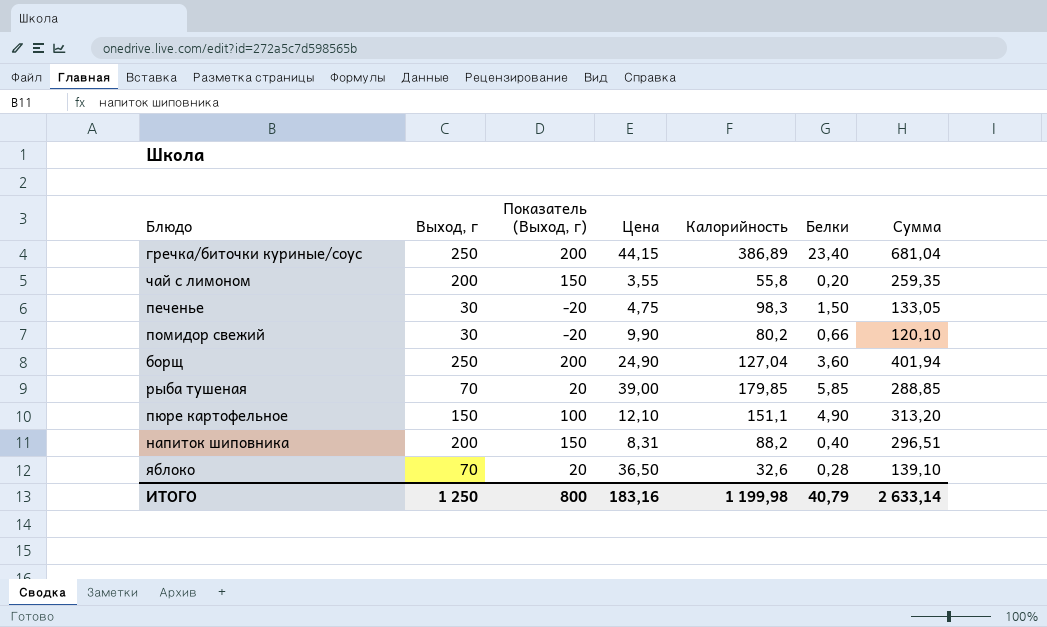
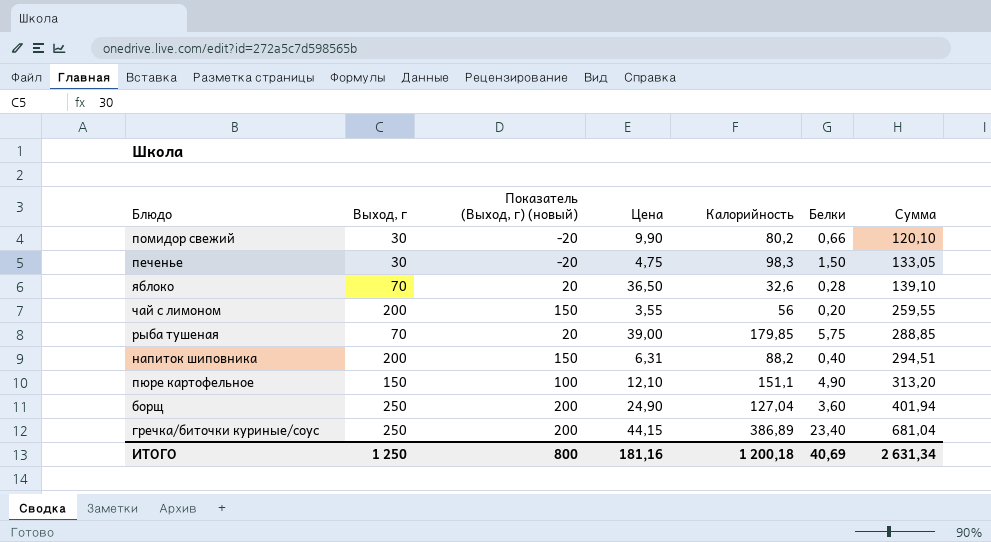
row order: none -> Сумма ascending
column name: Показатель (Выход, г) -> Показатель (Выход, г) (новый)
чай с лимоном | Калорийность: 55,8 -> 56
чай с лимоном | Сумма: 259,35 -> 259,55
рыба тушеная | Белки: 5,85 -> 5,75
напиток шиповника | Цена: 8,31 -> 6,31
напиток шиповника | Сумма: 296,51 -> 294,51
ИТОГО | Цена: 183,16 -> 181,16
ИТОГО | Калорийность: 1 199,98 -> 1 200,18
ИТОГО | Белки: 40,79 -> 40,69
ИТОГО | Сумма: 2 633,14 -> 2 631,34

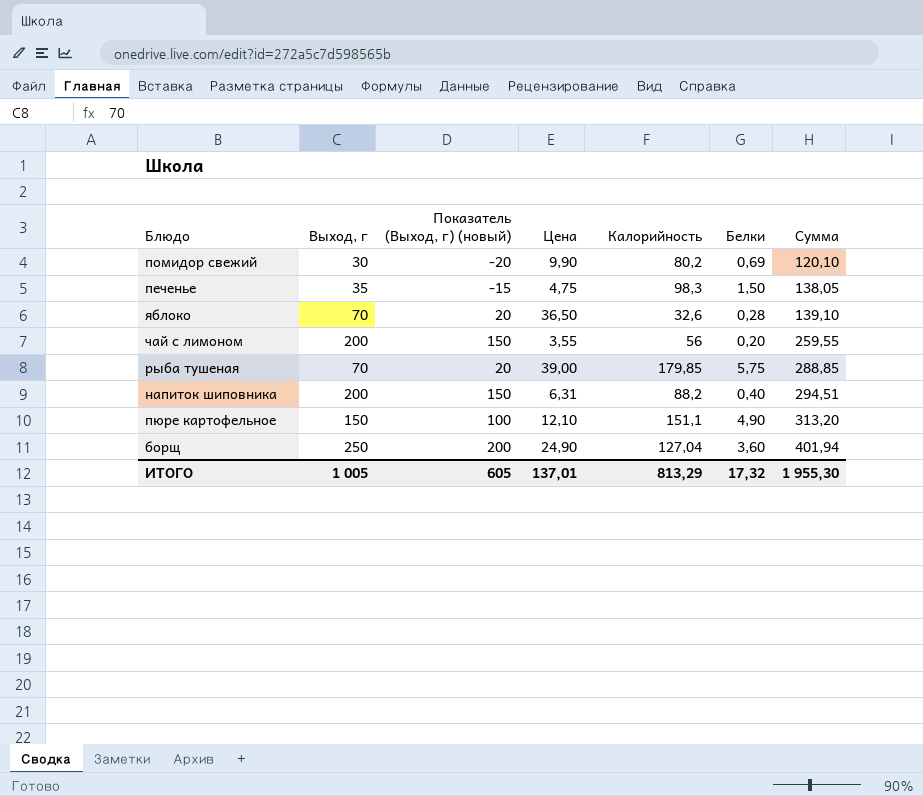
row гречка/биточки куриные/соус: 250 | 200 | 44,15 | 386,89 | 23,40 | 681,04 -> none
помидор свежий | Белки: 0,66 -> 0,69
печенье | Выход, г: 30 -> 35
печенье | Показатель (Выход, г) (новый): -20 -> -15
печенье | Сумма: 133,05 -> 138,05
ИТОГО | Выход, г: 1 250 -> 1 005
ИТОГО | Показатель (Выход, г) (новый): 800 -> 605
ИТОГО | Цена: 181,16 -> 137,01
ИТОГО | Калорийность: 1 200,18 -> 813,29
ИТОГО | Белки: 40,69 -> 17,32
ИТОГО | Сумма: 2 631,34 -> 1 955,30

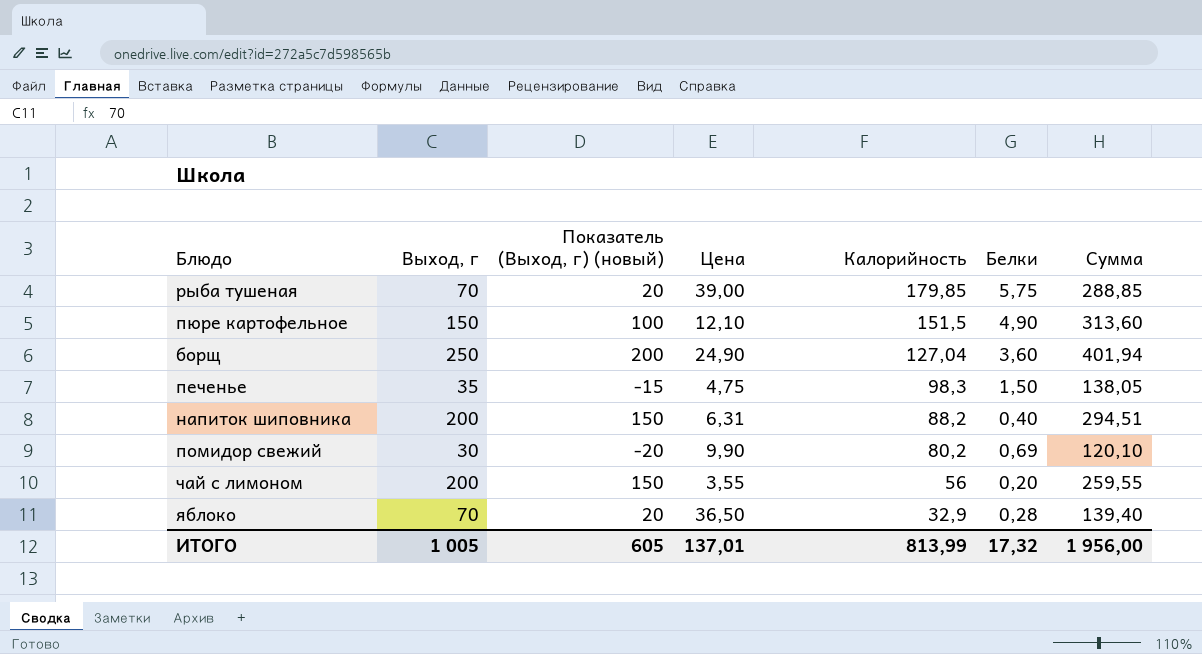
row order: Сумма ascending -> Калорийность descending
пюре картофельное | Калорийность: 151,1 -> 151,5
пюре картофельное | Сумма: 313,20 -> 313,60
яблоко | Калорийность: 32,6 -> 32,9
яблоко | Сумма: 139,10 -> 139,40
ИТОГО | Калорийность: 813,29 -> 813,99
ИТОГО | Сумма: 1 955,30 -> 1 956,00

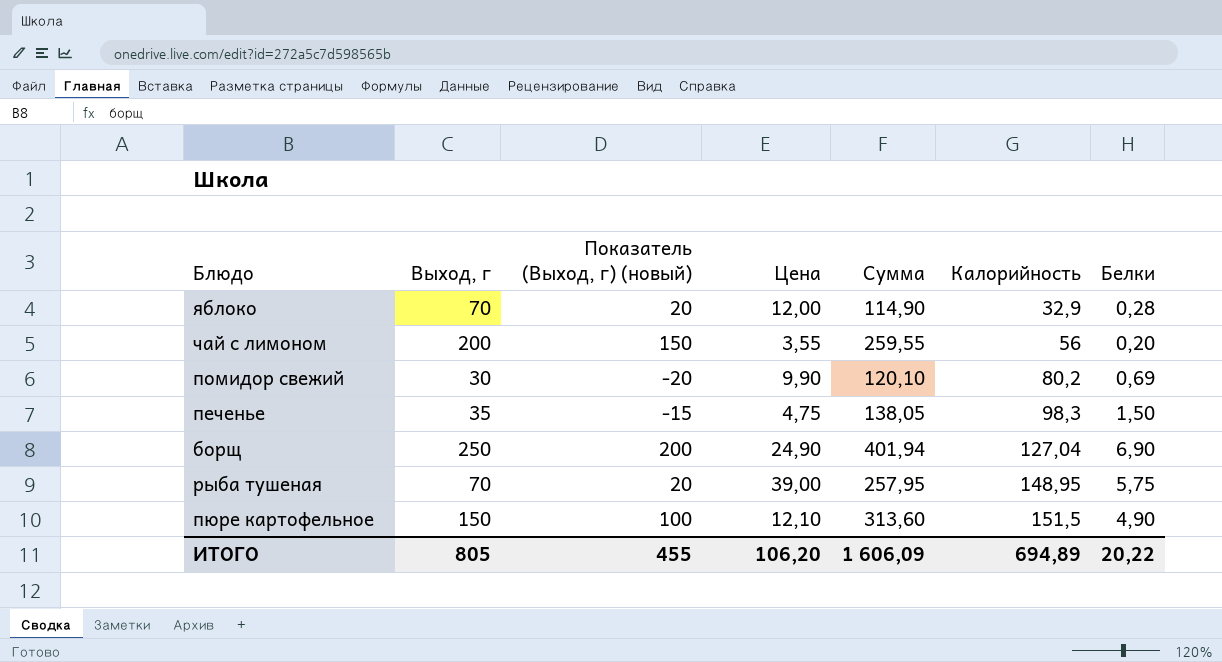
row order: Калорийность descending -> Калорийность ascending
column Сумма | position: 7 -> 5
row напиток шиповника: 200 | 150 | 6,31 | 88,2 | 0,40 | 294,51 -> none
яблоко | Цена: 36,50 -> 12,00
яблоко | Сумма: 139,40 -> 114,90
борщ | Белки: 3,60 -> 6,90
рыба тушеная | Сумма: 288,85 -> 257,95
рыба тушеная | Калорийность: 179,85 -> 148,95
ИТОГО | Выход, г: 1 005 -> 805
ИТОГО | Показатель (Выход, г) (новый): 605 -> 455
ИТОГО | Цена: 137,01 -> 106,20
ИТОГО | Сумма: 1 956,00 -> 1 606,09
ИТОГО | Калорийность: 813,99 -> 694,89
ИТОГО | Белки: 17,32 -> 20,22

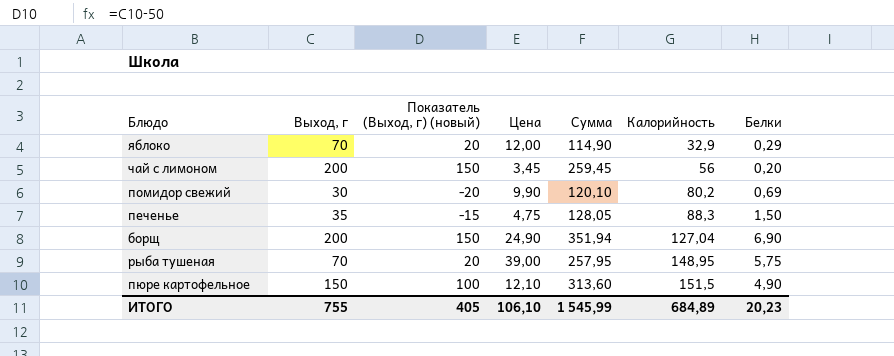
яблоко | Белки: 0,28 -> 0,29
чай с лимоном | Цена: 3,55 -> 3,45
чай с лимоном | Сумма: 259,55 -> 259,45
печенье | Сумма: 138,05 -> 128,05
печенье | Калорийность: 98,3 -> 88,3
борщ | Выход, г: 250 -> 200
борщ | Показатель (Выход, г) (новый): 200 -> 150
борщ | Сумма: 401,94 -> 351,94
ИТОГО | Выход, г: 805 -> 755
ИТОГО | Показатель (Выход, г) (новый): 455 -> 405
ИТОГО | Цена: 106,20 -> 106,10
ИТОГО | Сумма: 1 606,09 -> 1 545,99
ИТОГО | Калорийность: 694,89 -> 684,89
ИТОГО | Белки: 20,22 -> 20,23

